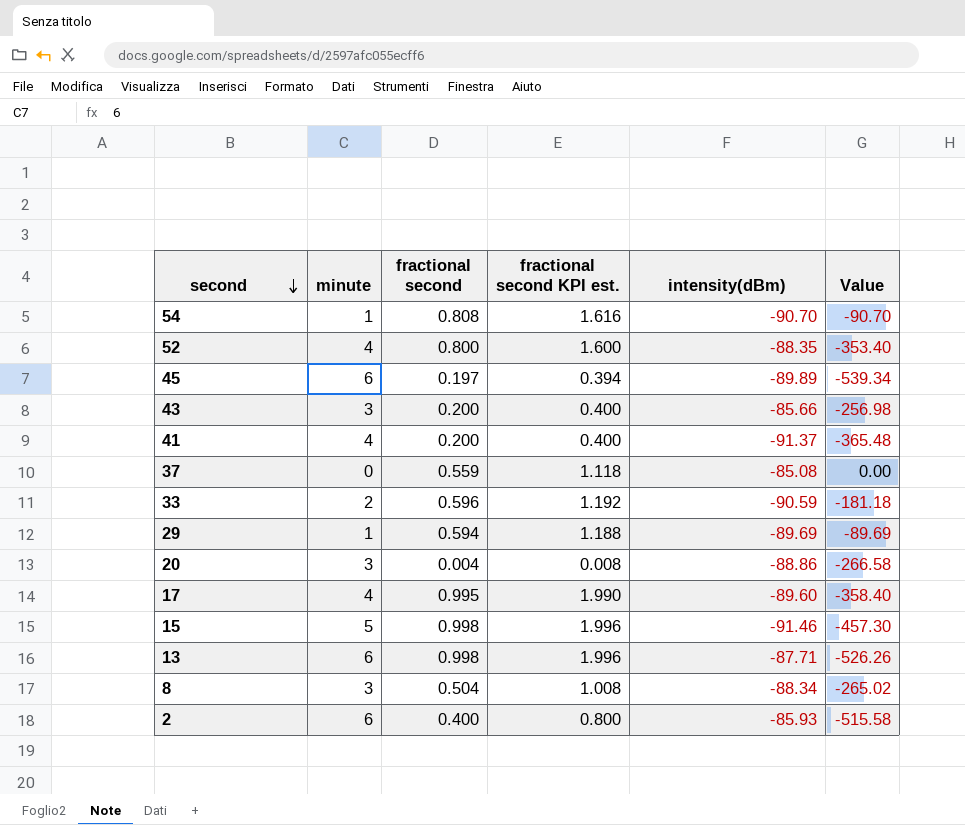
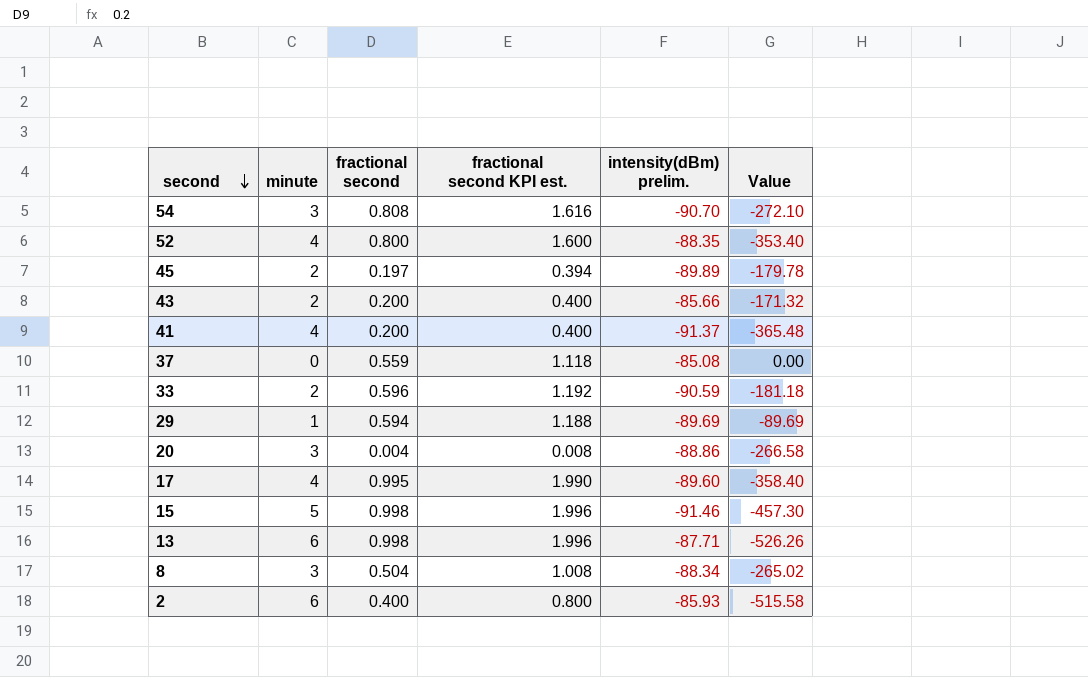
column name: intensity(dBm) -> intensity(dBm) prelim.
54 | minute: 1 -> 3
54 | Value: -90.70 -> -272.10
45 | minute: 6 -> 2
45 | Value: -539.34 -> -179.78
43 | minute: 3 -> 2
43 | Value: -256.98 -> -171.32

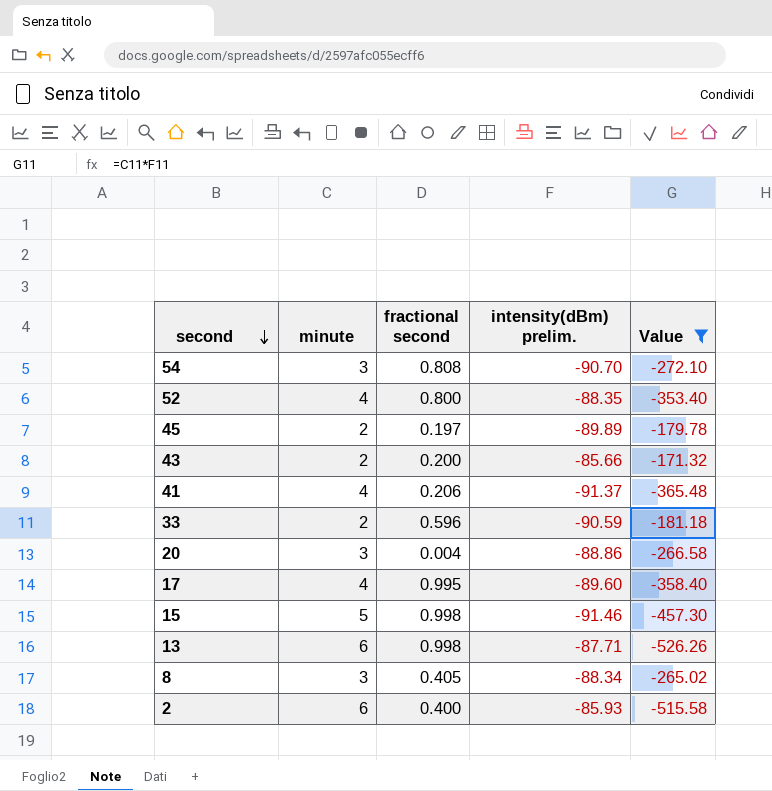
filter: none -> Value <= -171.32
column fractional second KPI est. | formula: [fractional second] * 2 -> none
41 | fractional second: 0.200 -> 0.206
8 | fractional second: 0.504 -> 0.405

